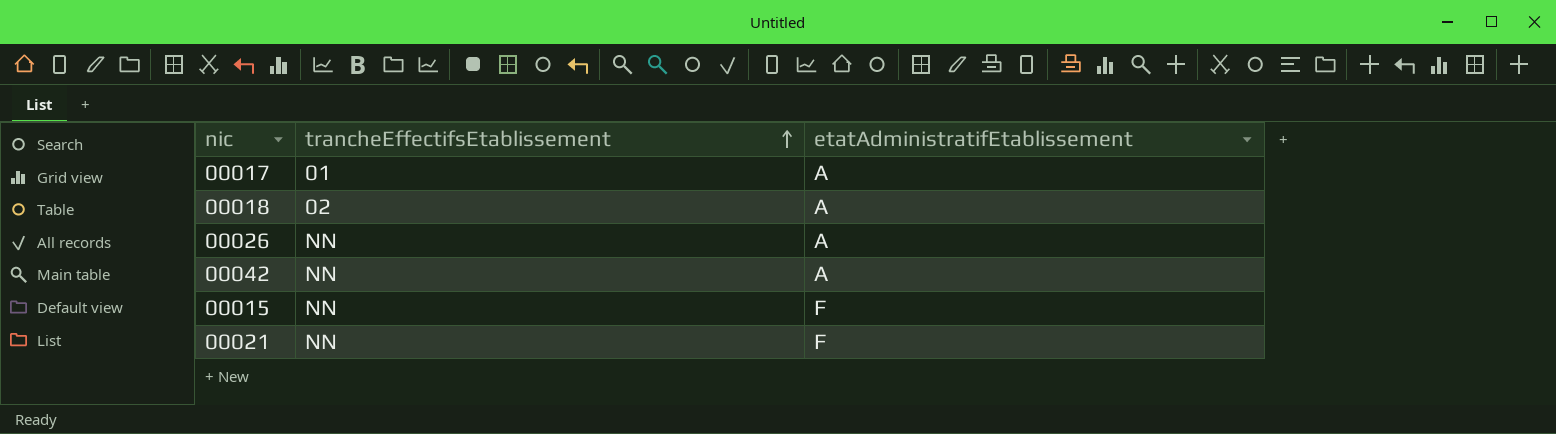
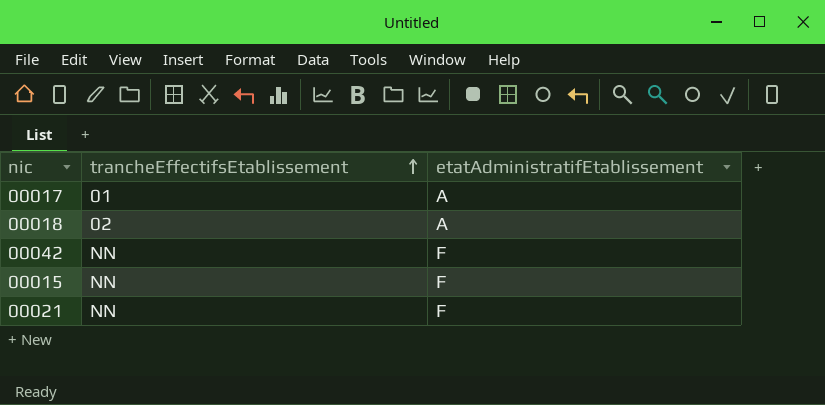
row 00026: NN | A -> none
00042 | etatAdministratifEtablissement: A -> F

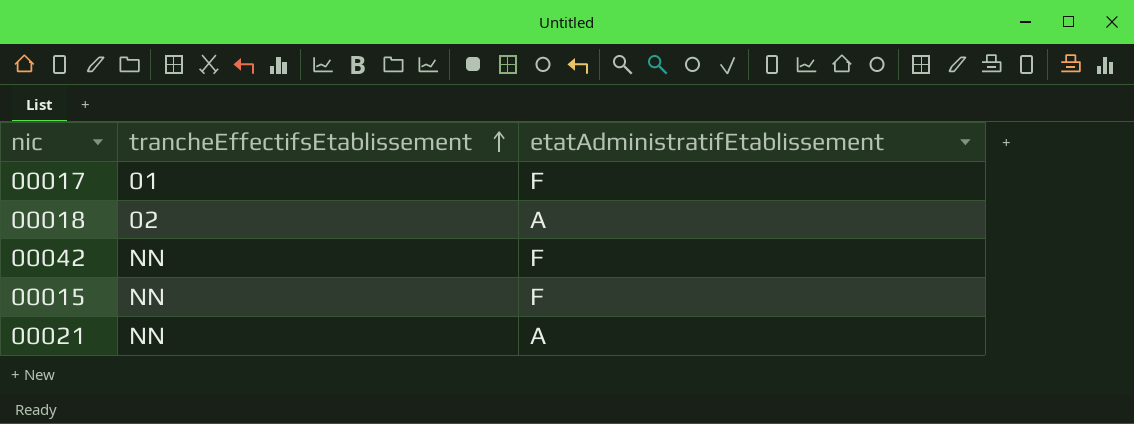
00017 | etatAdministratifEtablissement: A -> F
00021 | etatAdministratifEtablissement: F -> A

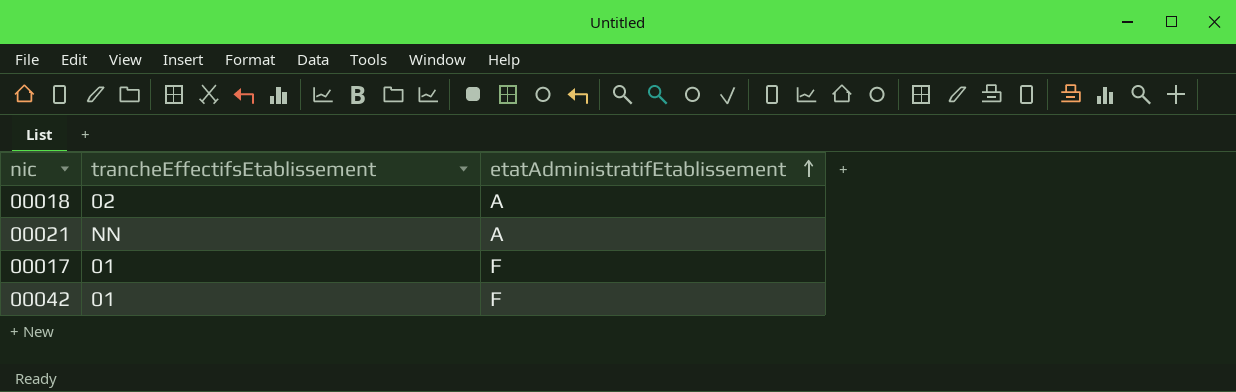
row order: trancheEffectifsEtablissement ascending -> etatAdministratifEtablissement ascending
row 00015: NN | F -> none
00042 | trancheEffectifsEtablissement: NN -> 01

